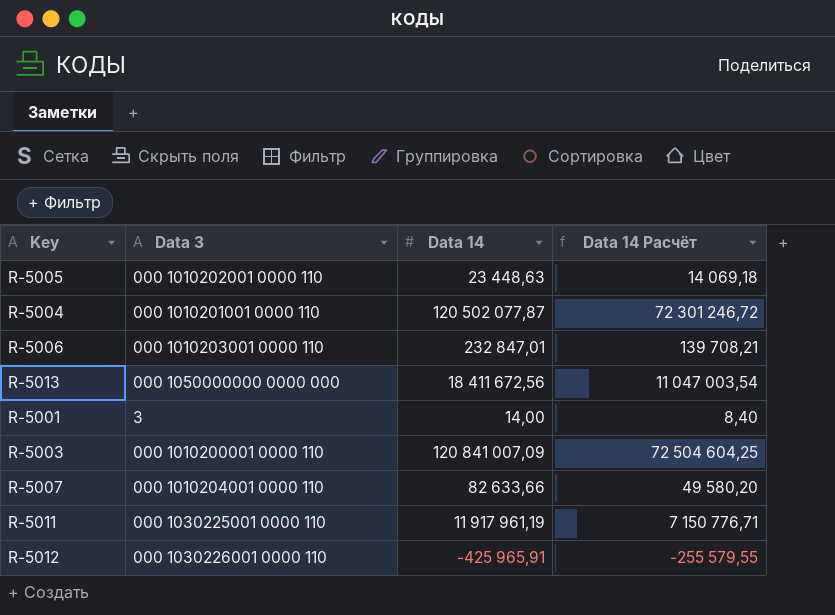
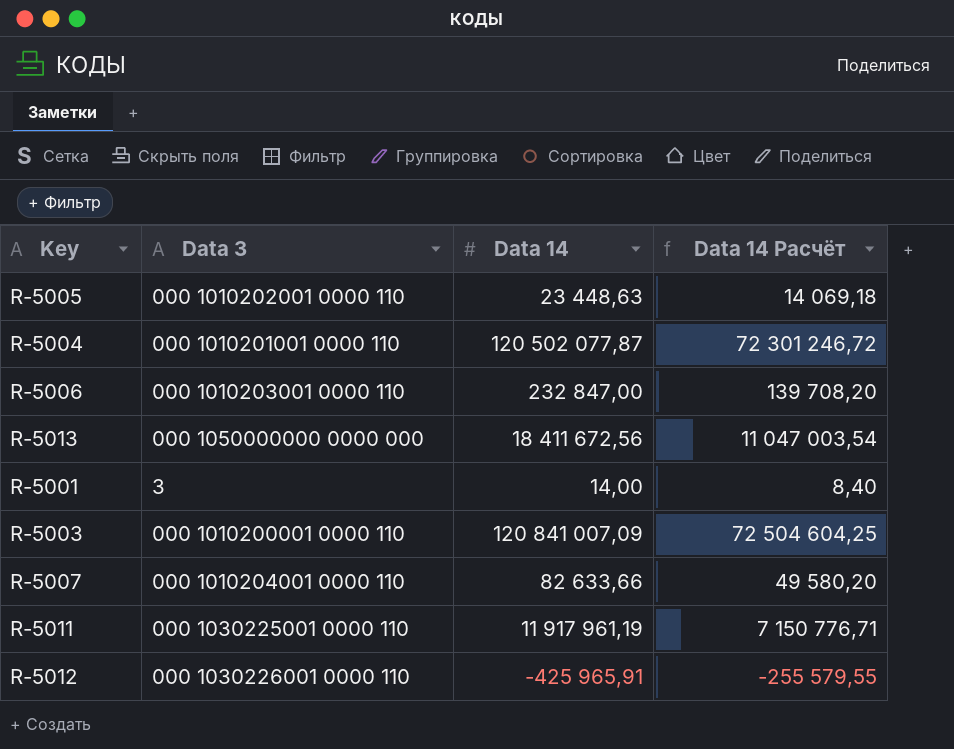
R-5006 | Data 14: 232 847,01 -> 232 847,00
R-5006 | Data 14 Расчёт: 139 708,21 -> 139 708,20

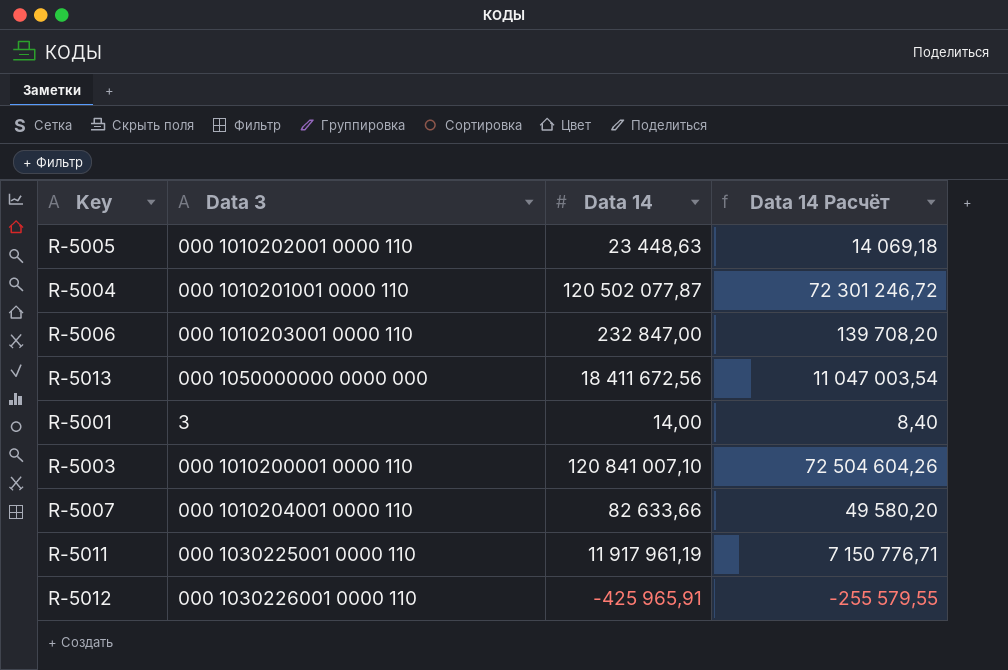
R-5003 | Data 14: 120 841 007,09 -> 120 841 007,10
R-5003 | Data 14 Расчёт: 72 504 604,25 -> 72 504 604,26

